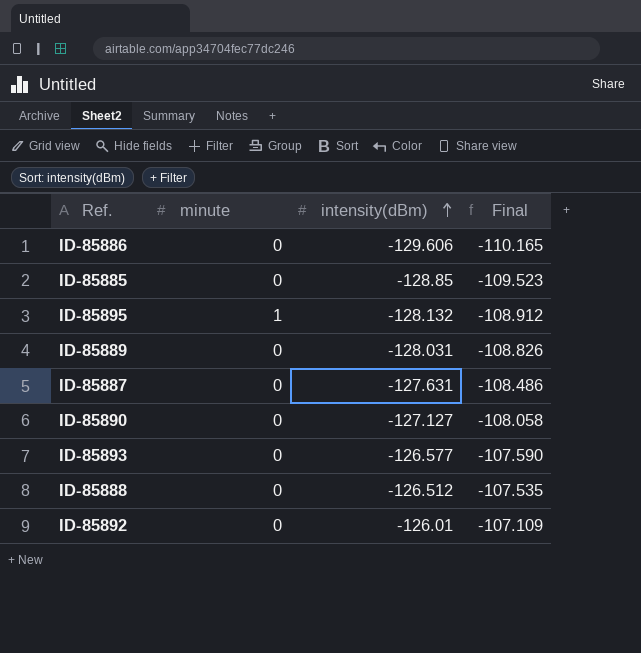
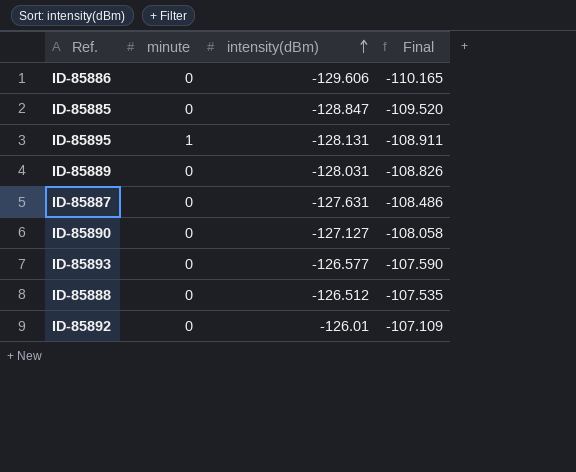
ID-85885 | intensity(dBm): -128.85 -> -128.847
ID-85885 | Final: -109.523 -> -109.520
ID-85895 | intensity(dBm): -128.132 -> -128.131
ID-85895 | Final: -108.912 -> -108.911

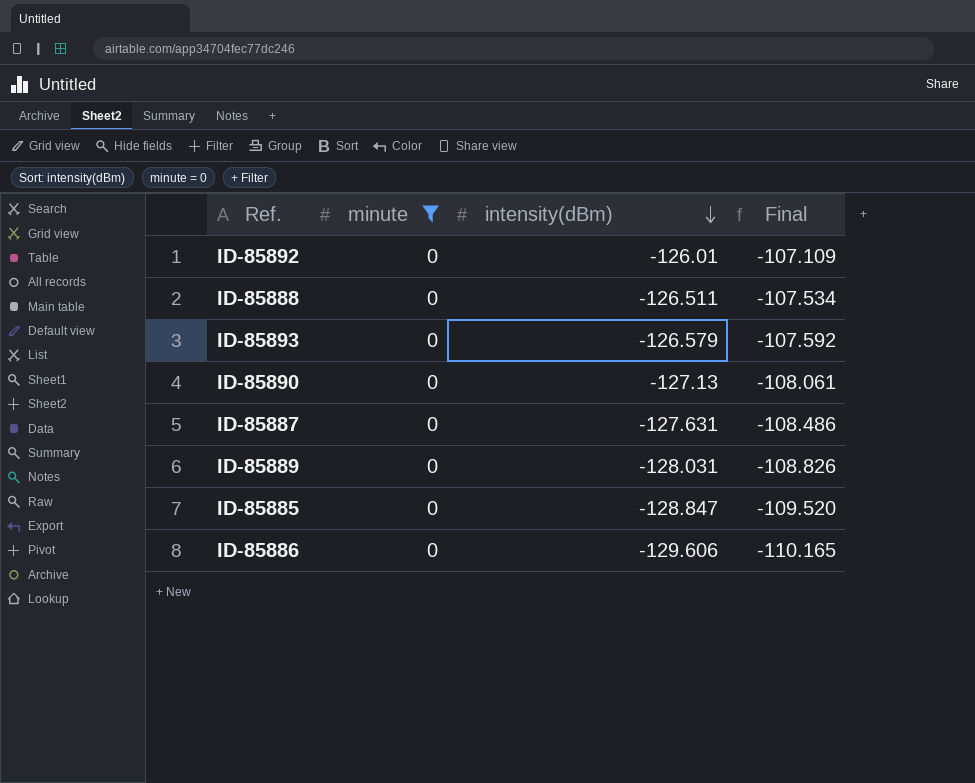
filter: none -> minute = 0
row order: intensity(dBm) ascending -> intensity(dBm) descending
ID-85888 | intensity(dBm): -126.512 -> -126.511
ID-85888 | Final: -107.535 -> -107.534
ID-85893 | intensity(dBm): -126.577 -> -126.579
ID-85893 | Final: -107.590 -> -107.592
ID-85890 | intensity(dBm): -127.127 -> -127.13
ID-85890 | Final: -108.058 -> -108.061

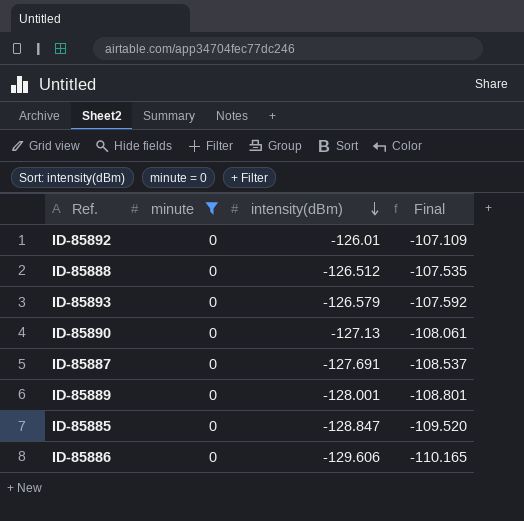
ID-85888 | intensity(dBm): -126.511 -> -126.512
ID-85888 | Final: -107.534 -> -107.535
ID-85887 | intensity(dBm): -127.631 -> -127.691
ID-85887 | Final: -108.486 -> -108.537
ID-85889 | intensity(dBm): -128.031 -> -128.001
ID-85889 | Final: -108.826 -> -108.801

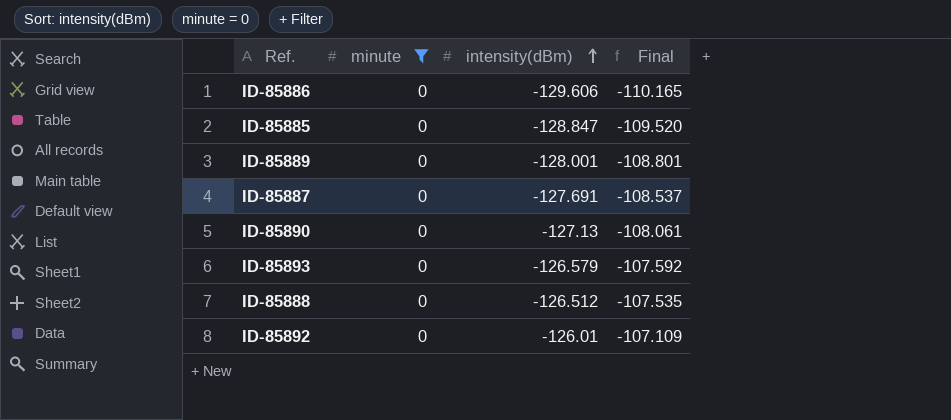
row order: intensity(dBm) descending -> intensity(dBm) ascending

